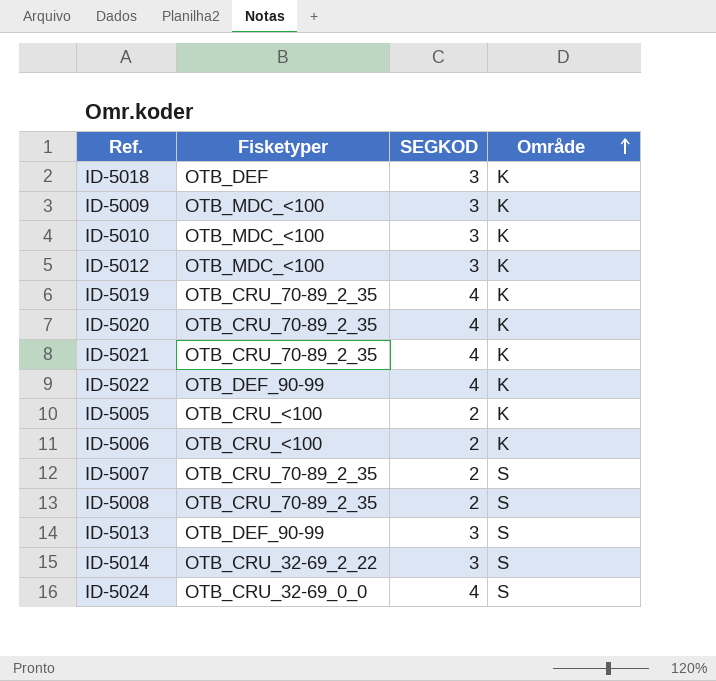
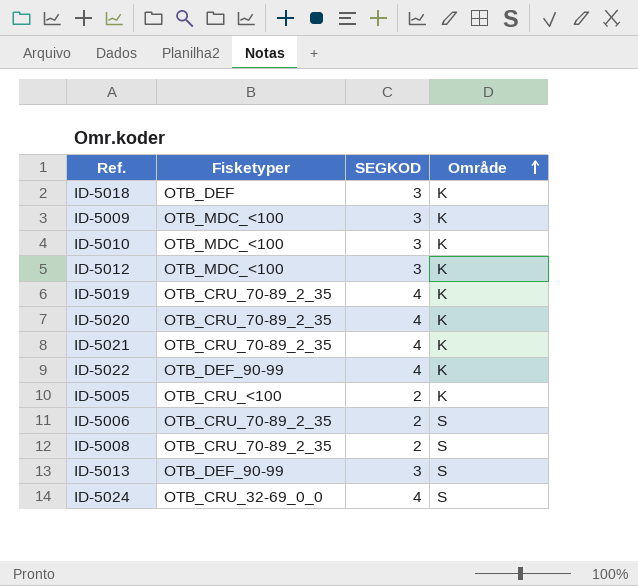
row ID-5007: OTB_CRU_70-89_2_35 | 2 | S -> none
row ID-5014: OTB_CRU_32-69_2_22 | 3 | S -> none
ID-5006 | Fisketyper: OTB_CRU_<100 -> OTB_CRU_70-89_2_35
ID-5006 | Område: K -> S

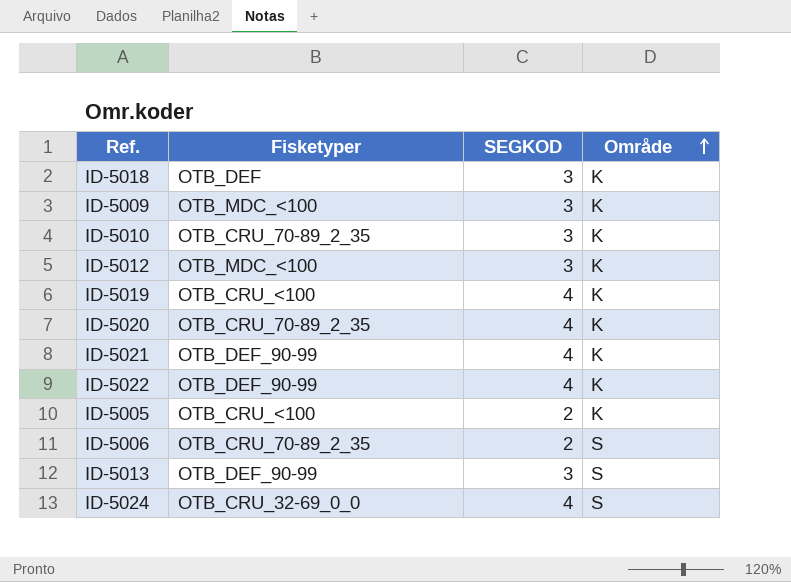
row ID-5008: OTB_CRU_70-89_2_35 | 2 | S -> none
ID-5010 | Fisketyper: OTB_MDC_<100 -> OTB_CRU_70-89_2_35
ID-5019 | Fisketyper: OTB_CRU_70-89_2_35 -> OTB_CRU_<100
ID-5021 | Fisketyper: OTB_CRU_70-89_2_35 -> OTB_DEF_90-99

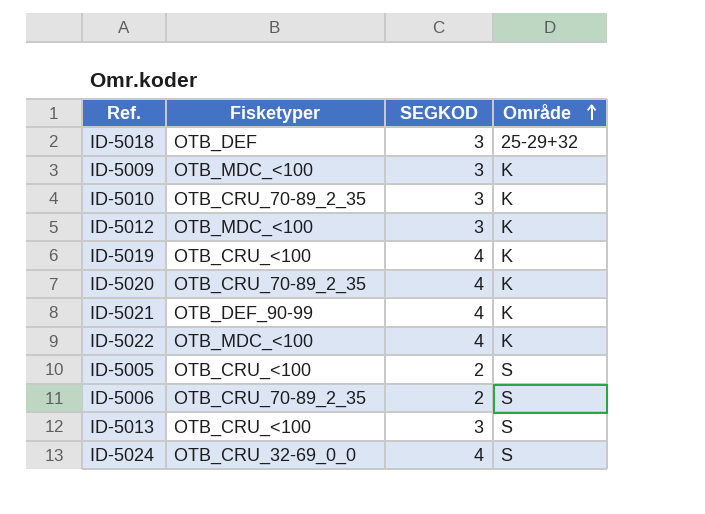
ID-5018 | Område: K -> 25-29+32
ID-5022 | Fisketyper: OTB_DEF_90-99 -> OTB_MDC_<100
ID-5005 | Område: K -> S
ID-5013 | Fisketyper: OTB_DEF_90-99 -> OTB_CRU_<100

